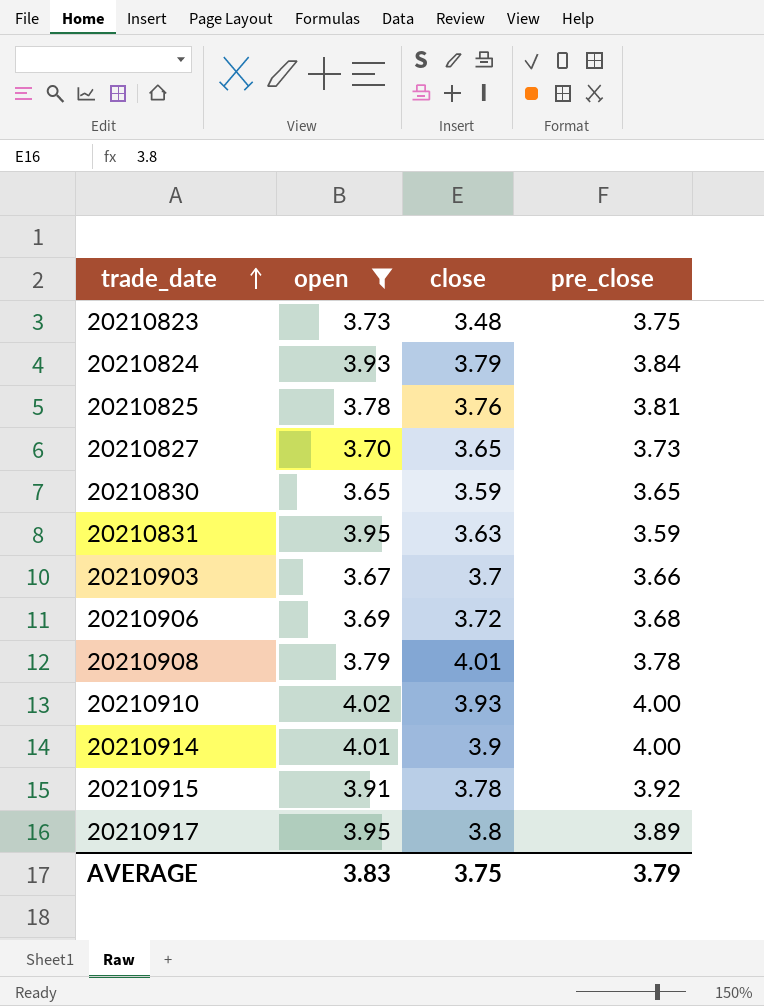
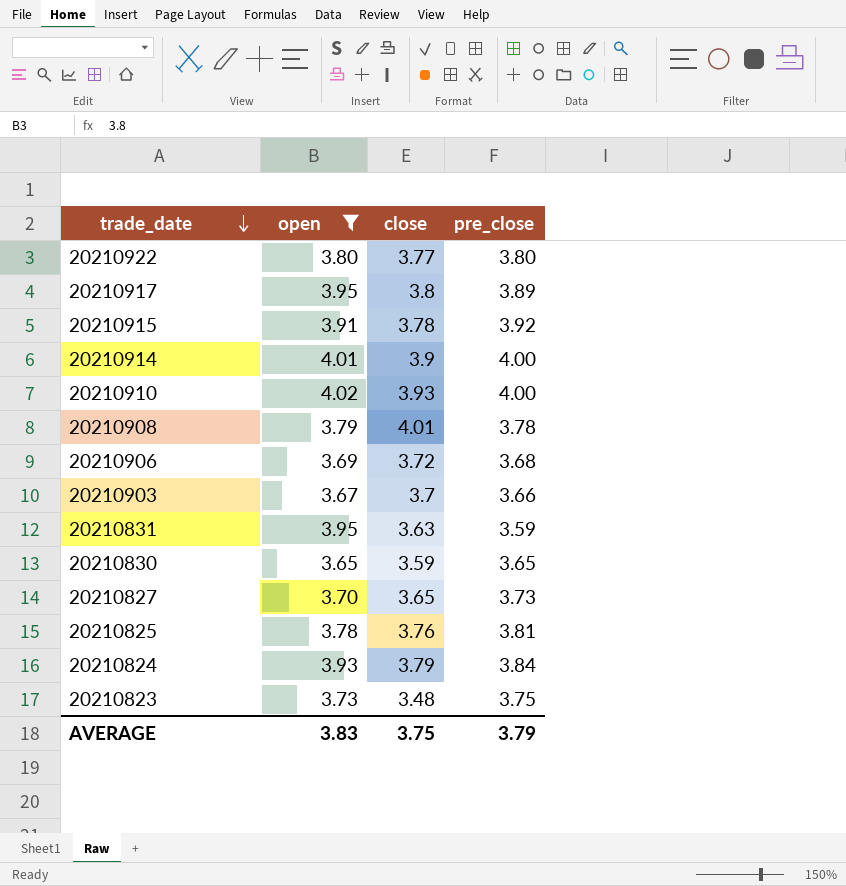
row order: trade_date ascending -> trade_date descending
row 20210922: none -> 3.80 | 3.77 | 3.80

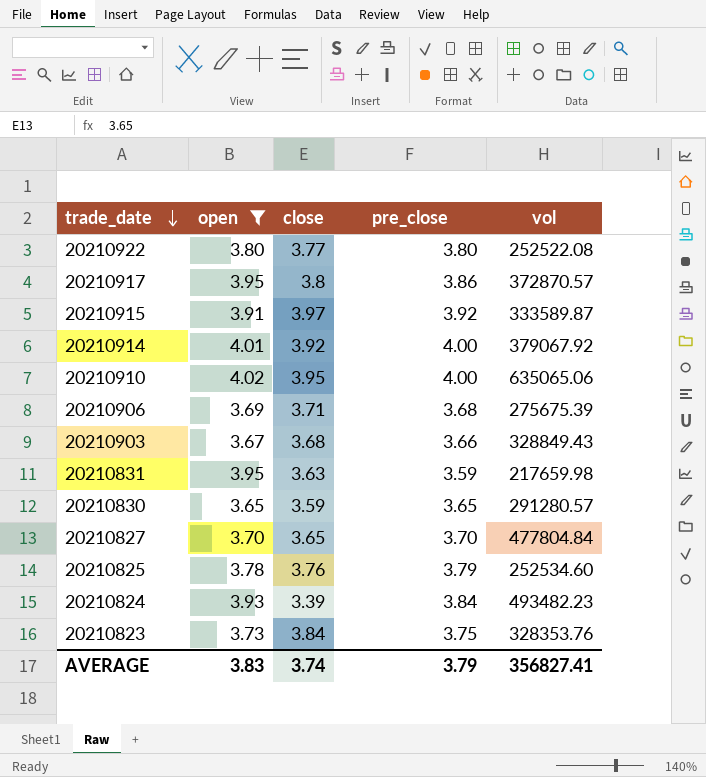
column vol | position: none -> 5
row 20210908: 3.79 | 4.01 | 3.78 -> none
20210917 | pre_close: 3.89 -> 3.86
20210915 | close: 3.78 -> 3.97
20210914 | close: 3.9 -> 3.92
20210910 | close: 3.93 -> 3.95
20210906 | close: 3.72 -> 3.71
20210903 | close: 3.7 -> 3.68
20210827 | pre_close: 3.73 -> 3.70
20210825 | pre_close: 3.81 -> 3.79
20210824 | close: 3.79 -> 3.39
20210823 | close: 3.48 -> 3.84
AVERAGE | close: 3.75 -> 3.74

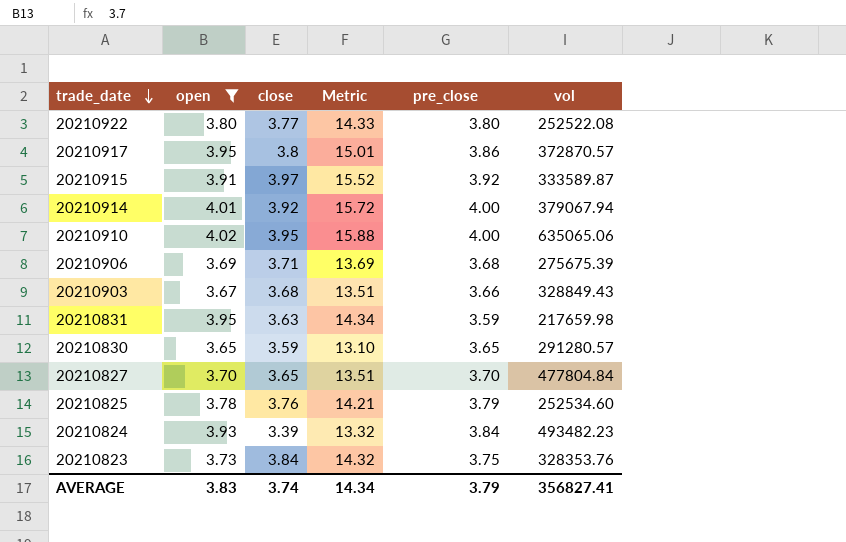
column Metric | formula: none -> [open] * [close]
20210914 | vol: 379067.92 -> 379067.94

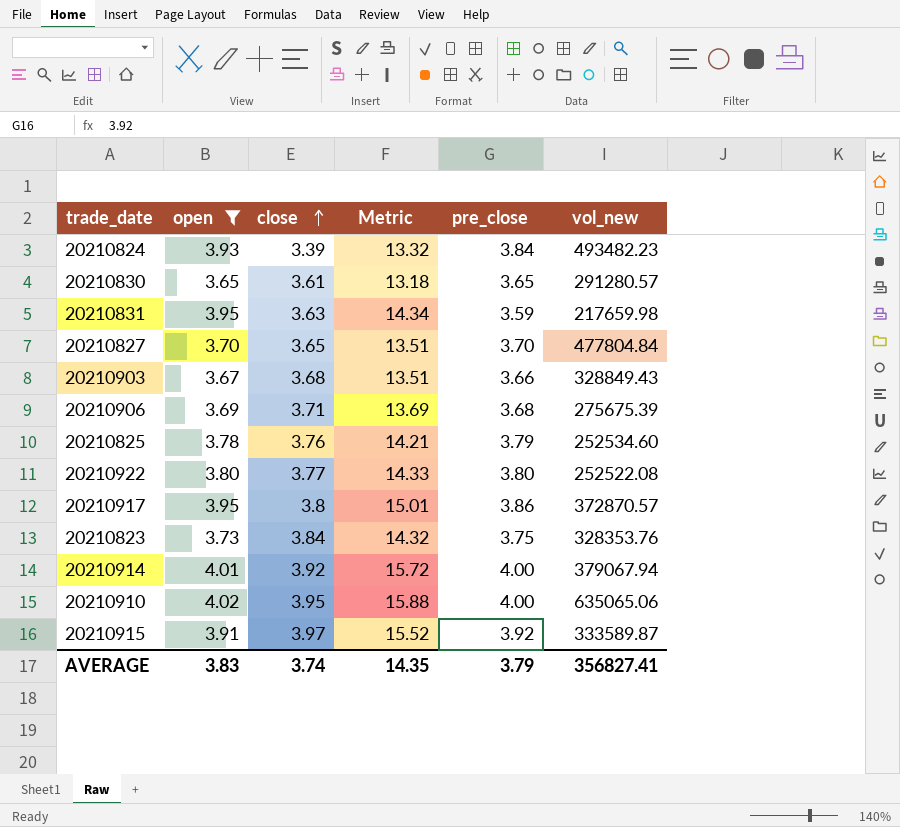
row order: trade_date descending -> close ascending
column name: vol -> vol_new
20210830 | close: 3.59 -> 3.61
20210830 | Metric: 13.10 -> 13.18
AVERAGE | Metric: 14.34 -> 14.35

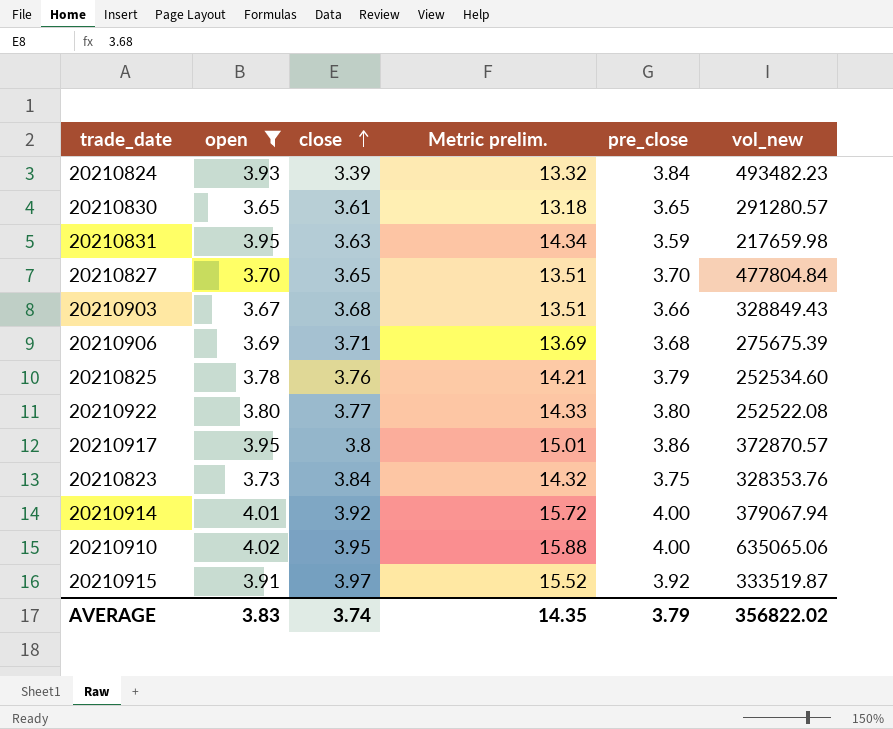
column name: Metric -> Metric prelim.
20210915 | vol_new: 333589.87 -> 333519.87
AVERAGE | vol_new: 356827.41 -> 356822.02

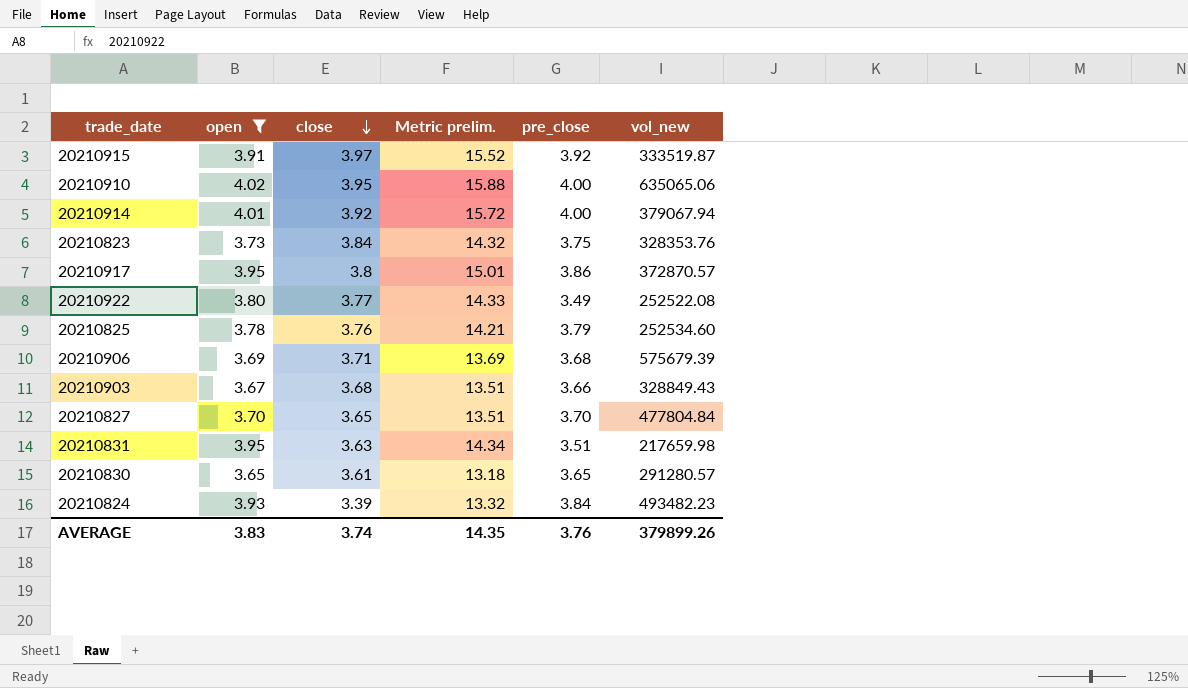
row order: close ascending -> close descending
20210922 | pre_close: 3.80 -> 3.49
20210906 | vol_new: 275675.39 -> 575679.39
20210831 | pre_close: 3.59 -> 3.51
AVERAGE | pre_close: 3.79 -> 3.76
AVERAGE | vol_new: 356822.02 -> 379899.26

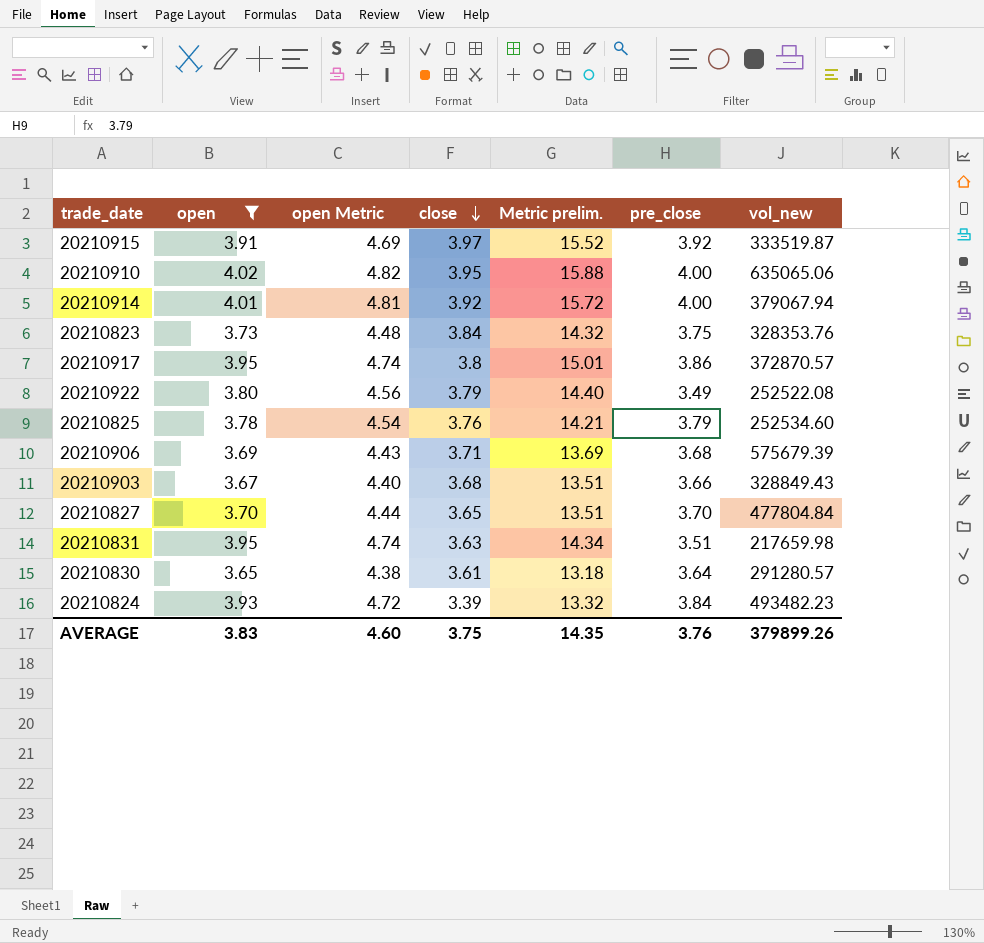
column open Metric | formula: none -> [open] * 1.2
20210922 | close: 3.77 -> 3.79
20210922 | Metric prelim.: 14.33 -> 14.40
20210830 | pre_close: 3.65 -> 3.64
AVERAGE | close: 3.74 -> 3.75

